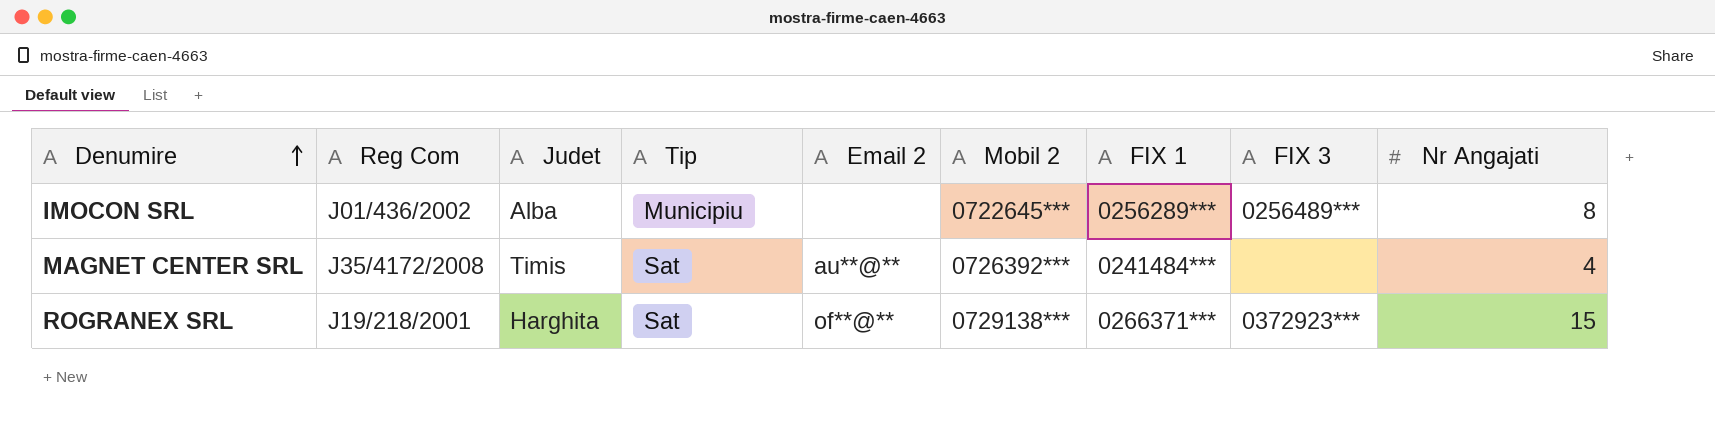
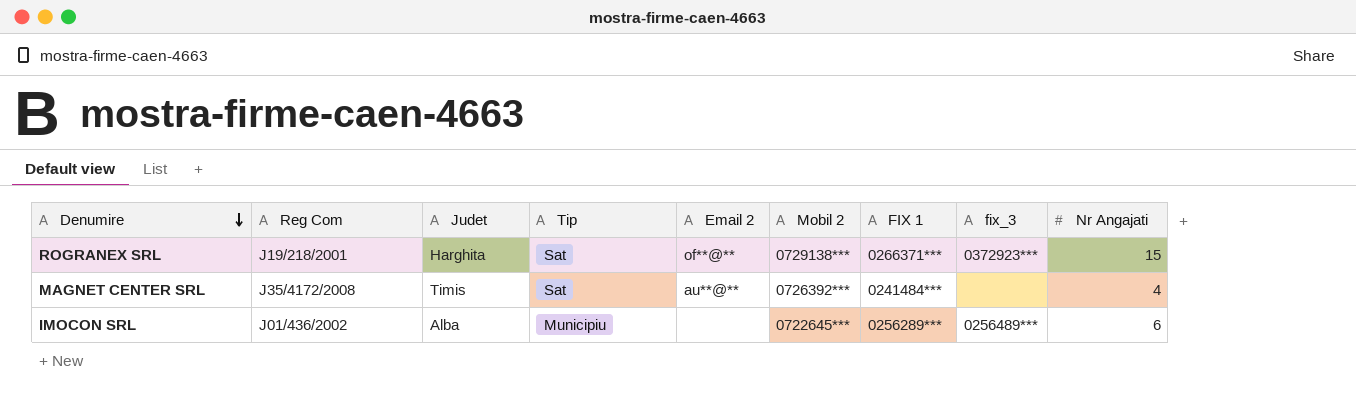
row order: Denumire ascending -> Denumire descending
column name: FIX 3 -> fix_3
IMOCON SRL | Nr Angajati: 8 -> 6

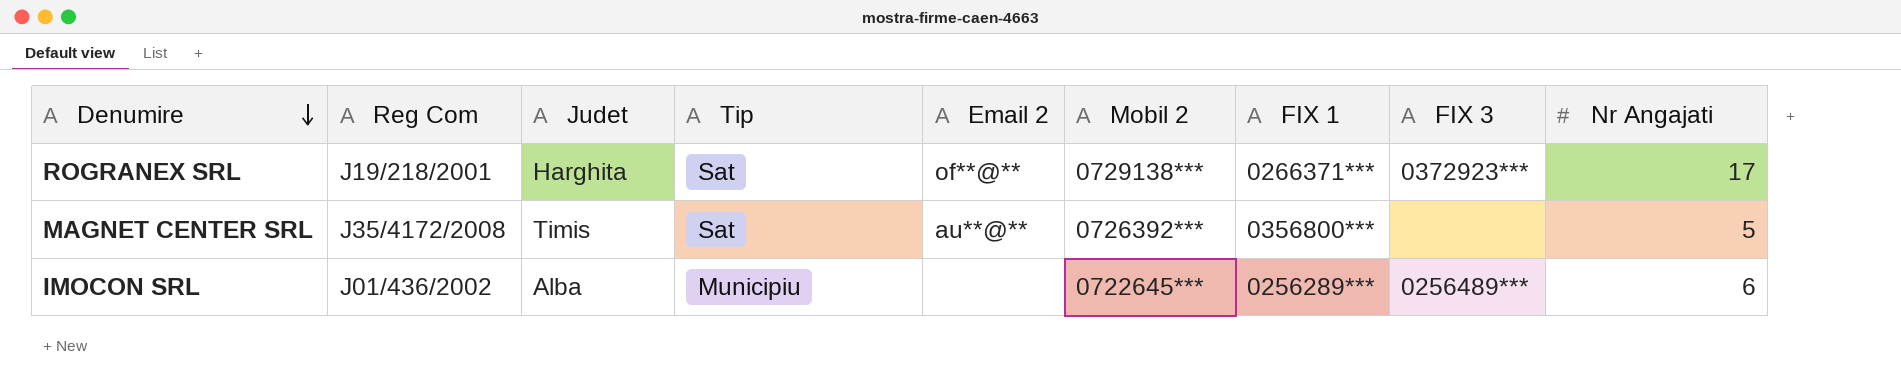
column name: fix_3 -> FIX 3
ROGRANEX SRL | Nr Angajati: 15 -> 17
MAGNET CENTER SRL | FIX 1: 0241484*** -> 0356800***
MAGNET CENTER SRL | Nr Angajati: 4 -> 5

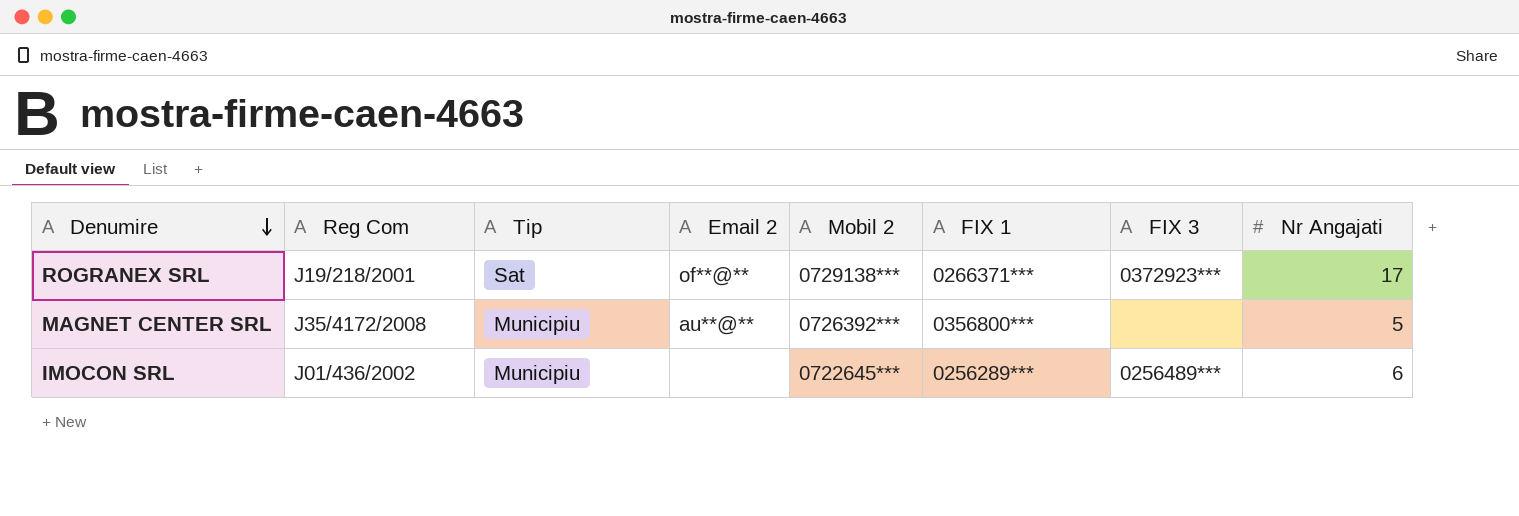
column Judet | position: 3 -> none
MAGNET CENTER SRL | Tip: Sat -> Municipiu

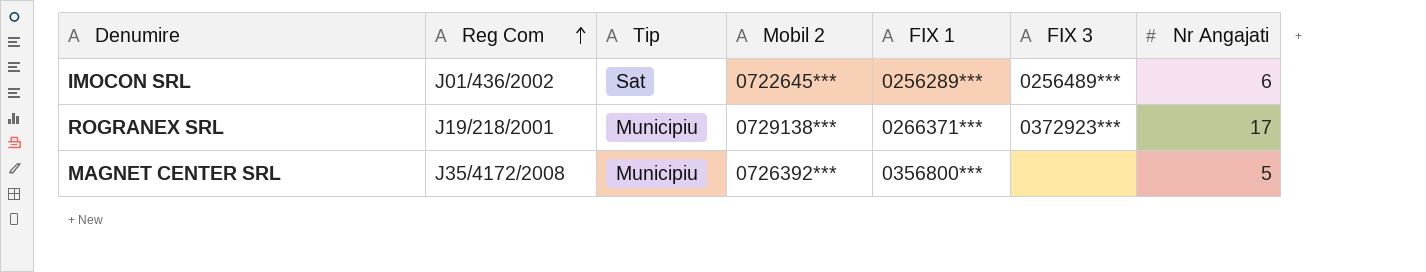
row order: Denumire descending -> Reg Com ascending
column Email 2 | position: 4 -> none
IMOCON SRL | Tip: Municipiu -> Sat
ROGRANEX SRL | Tip: Sat -> Municipiu

